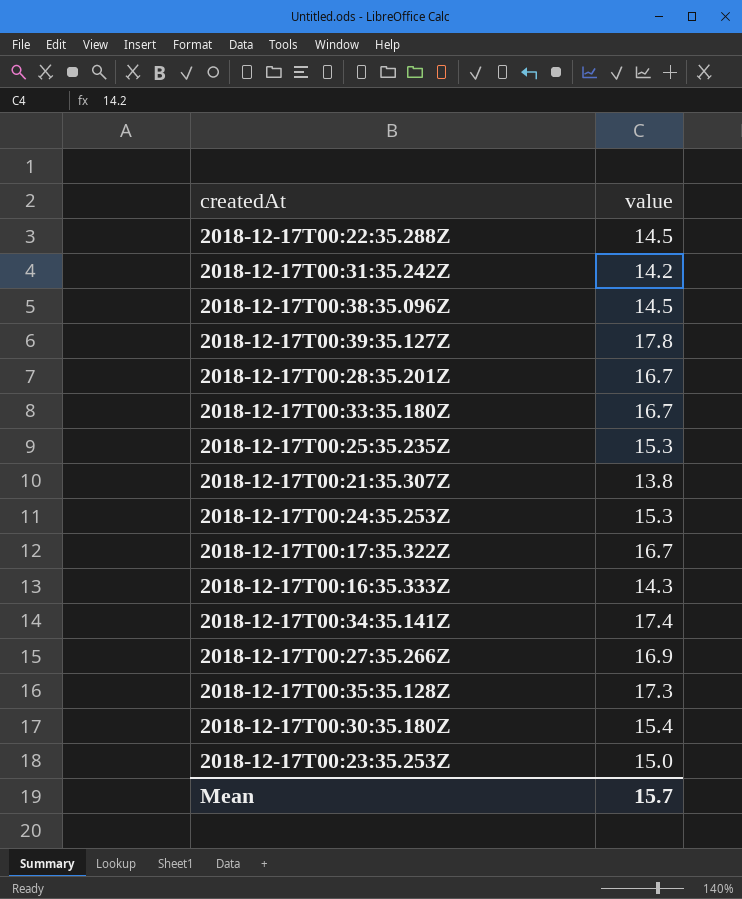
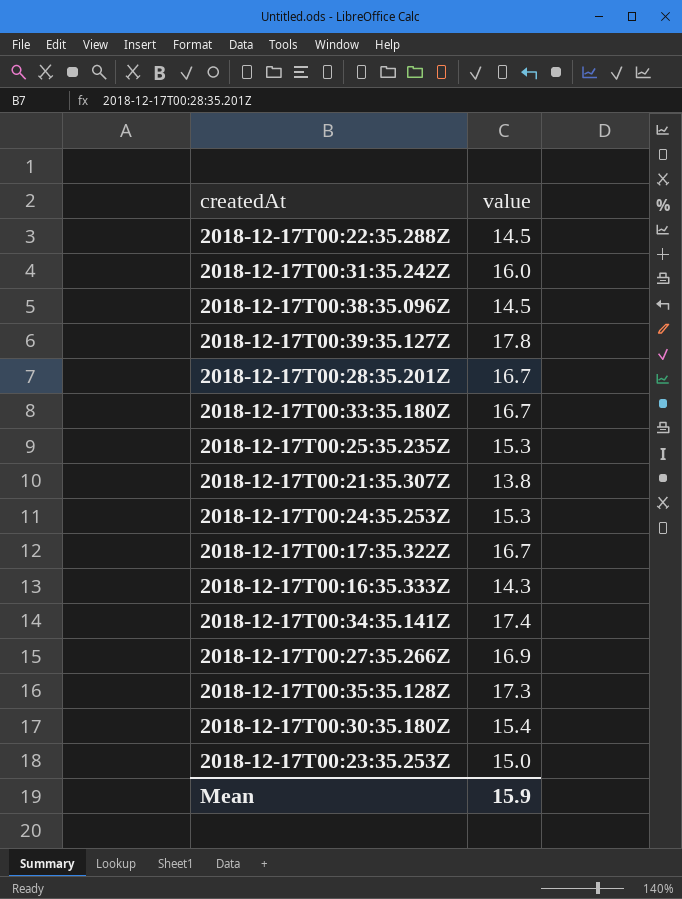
2018-12-17T00:31:35.242Z | value: 14.2 -> 16.0
Mean | value: 15.7 -> 15.9

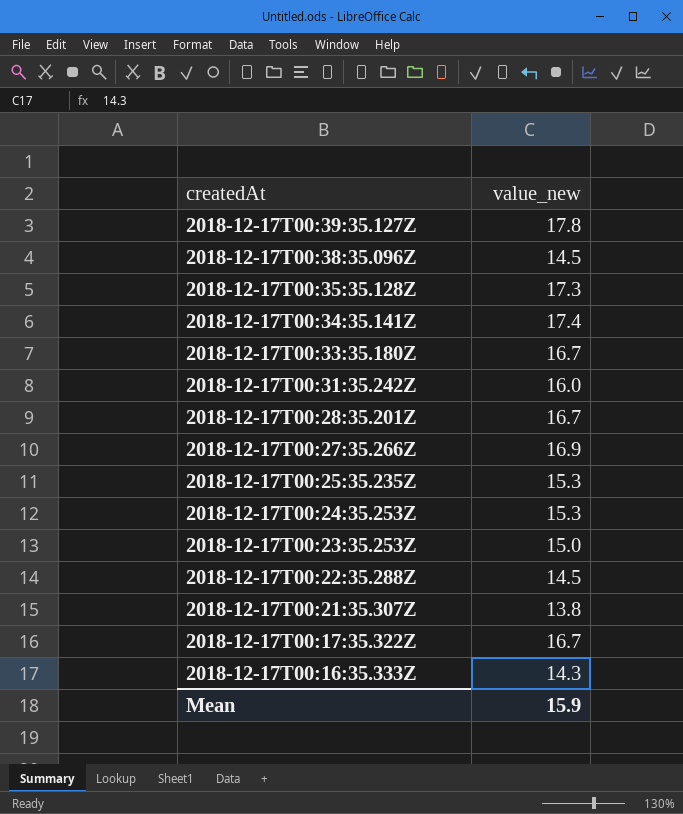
row order: none -> createdAt descending
column name: value -> value_new
row 2018-12-17T00:30:35.180Z: 15.4 -> none

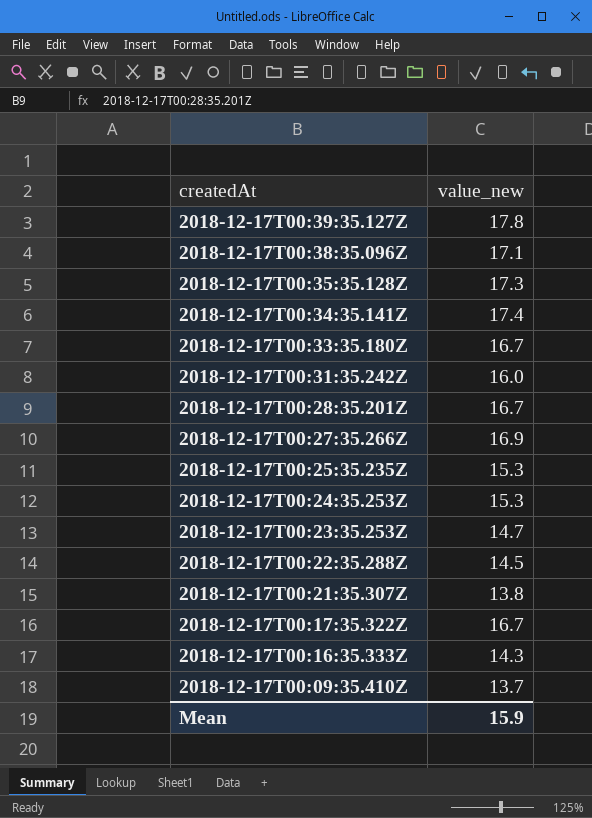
2018-12-17T00:38:35.096Z | value_new: 14.5 -> 17.1
2018-12-17T00:23:35.253Z | value_new: 15.0 -> 14.7
row 2018-12-17T00:09:35.410Z: none -> 13.7

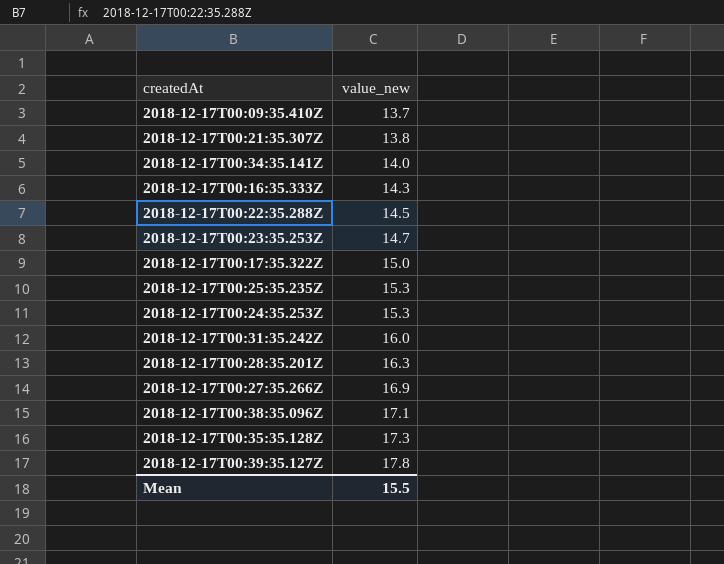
row order: createdAt descending -> value_new ascending
row 2018-12-17T00:33:35.180Z: 16.7 -> none
2018-12-17T00:34:35.141Z | value_new: 17.4 -> 14.0
2018-12-17T00:17:35.322Z | value_new: 16.7 -> 15.0
2018-12-17T00:28:35.201Z | value_new: 16.7 -> 16.3
Mean | value_new: 15.9 -> 15.5

